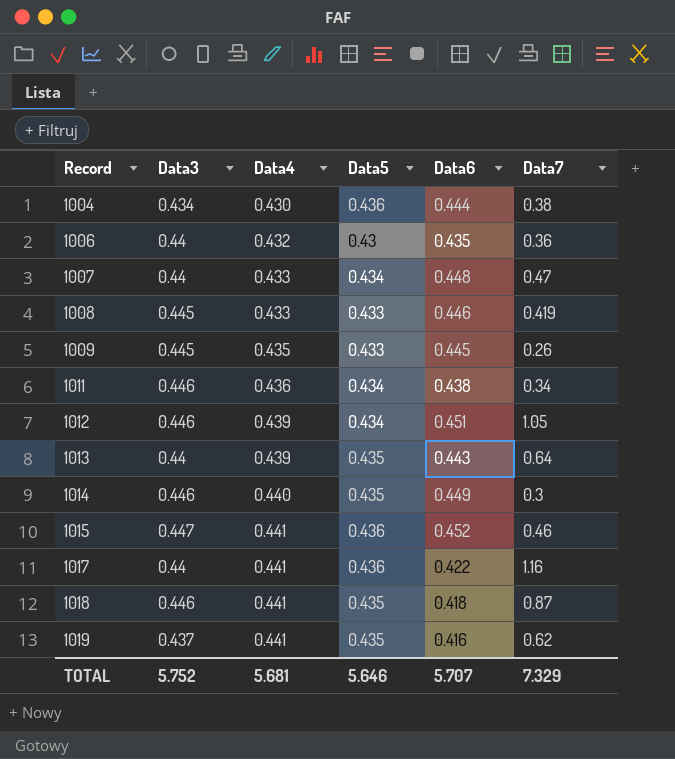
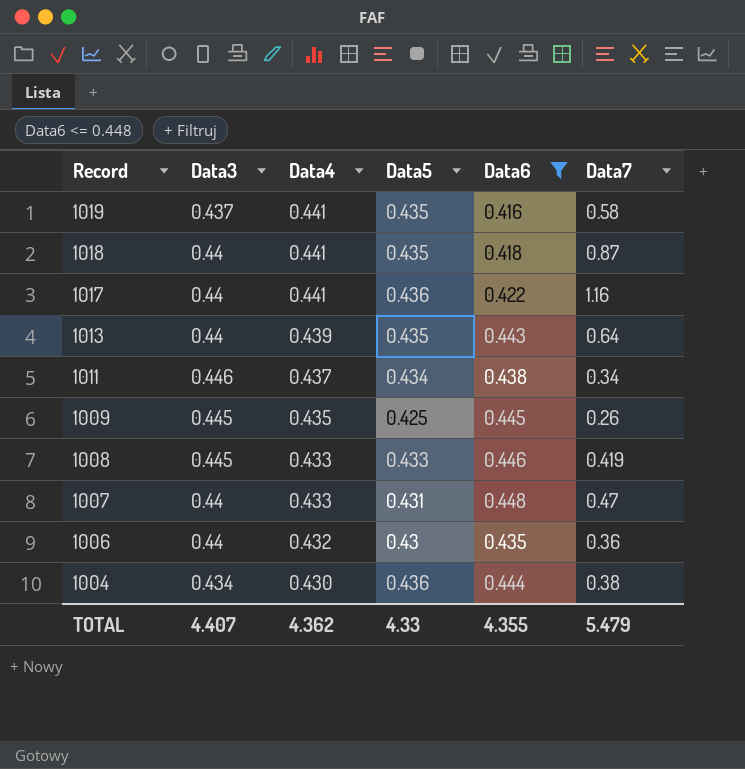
filter: none -> Data6 <= 0.448
row order: Record ascending -> Record descending
1019 | Data7: 0.62 -> 0.58
1018 | Data3: 0.446 -> 0.44
1011 | Data4: 0.436 -> 0.437
1009 | Data5: 0.433 -> 0.425
1007 | Data5: 0.434 -> 0.431
TOTAL | Data3: 5.752 -> 4.407
TOTAL | Data4: 5.681 -> 4.362
TOTAL | Data5: 5.646 -> 4.33
TOTAL | Data6: 5.707 -> 4.355
TOTAL | Data7: 7.329 -> 5.479

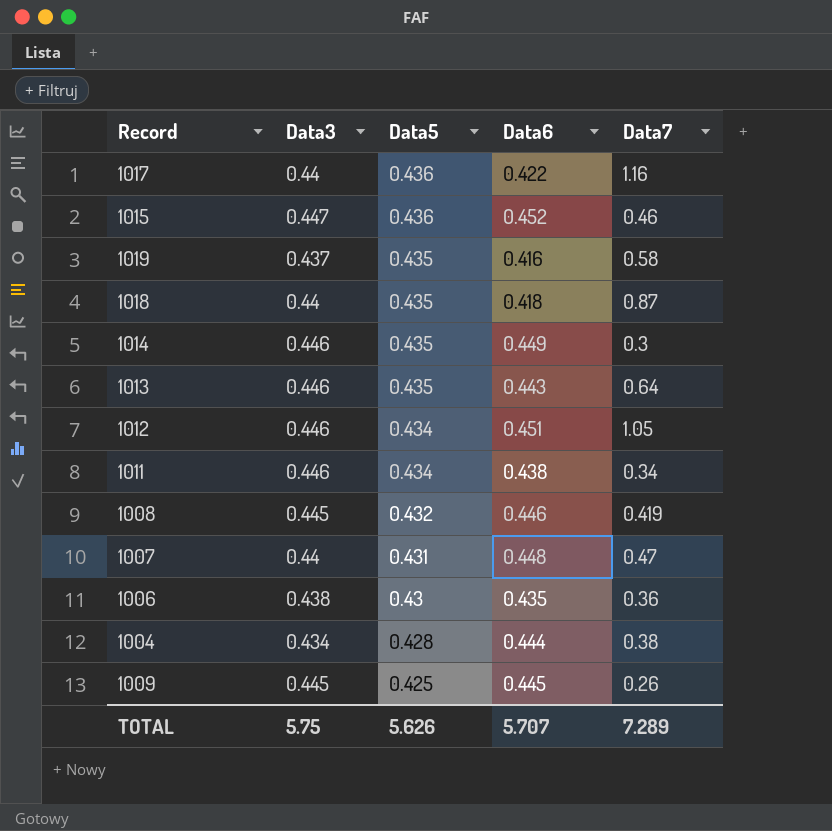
filter: Data6 <= 0.448 -> none
row order: Record descending -> Data5 descending
column Data4 | position: 3 -> none
1013 | Data3: 0.44 -> 0.446
1008 | Data5: 0.433 -> 0.432
1006 | Data3: 0.44 -> 0.438
1004 | Data5: 0.436 -> 0.428
TOTAL | Data3: 4.407 -> 5.75
TOTAL | Data5: 4.33 -> 5.626
TOTAL | Data6: 4.355 -> 5.707
TOTAL | Data7: 5.479 -> 7.289

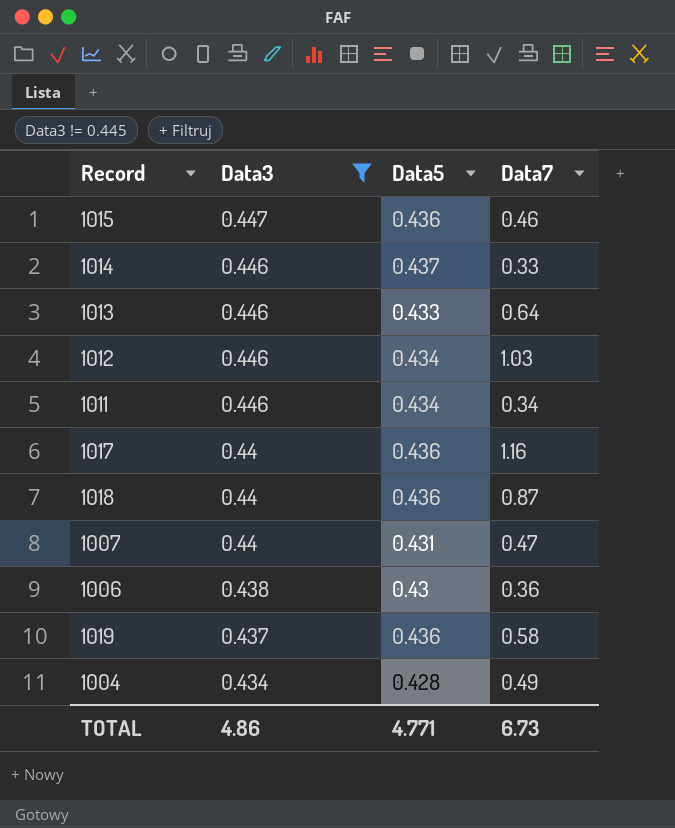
filter: none -> Data3 != 0.445
row order: Data5 descending -> Data3 descending
column Data6 | position: 4 -> none
1014 | Data5: 0.435 -> 0.437
1014 | Data7: 0.3 -> 0.33
1013 | Data5: 0.435 -> 0.433
1012 | Data7: 1.05 -> 1.03
1018 | Data5: 0.435 -> 0.436
1019 | Data5: 0.435 -> 0.436
1004 | Data7: 0.38 -> 0.49
TOTAL | Data3: 5.75 -> 4.86
TOTAL | Data5: 5.626 -> 4.771
TOTAL | Data7: 7.289 -> 6.73

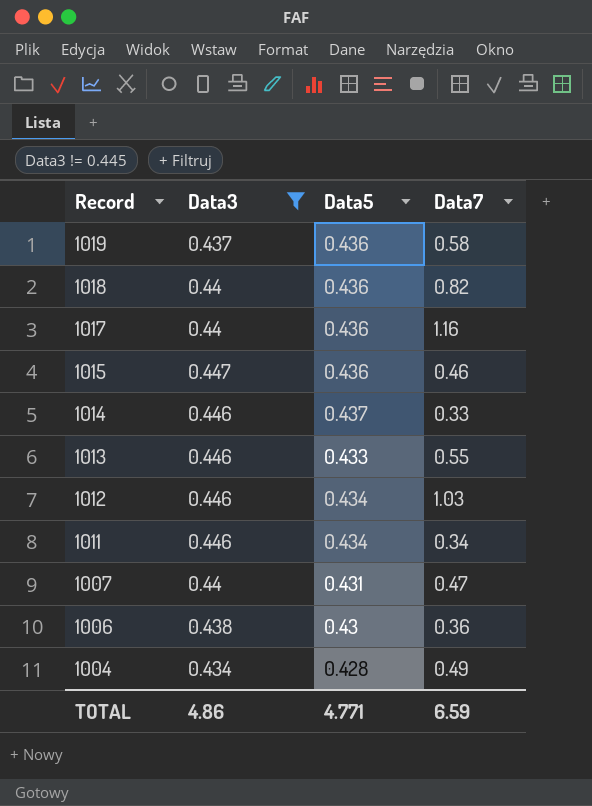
row order: Data3 descending -> Record descending
1018 | Data7: 0.87 -> 0.82
1013 | Data7: 0.64 -> 0.55
TOTAL | Data7: 6.73 -> 6.59

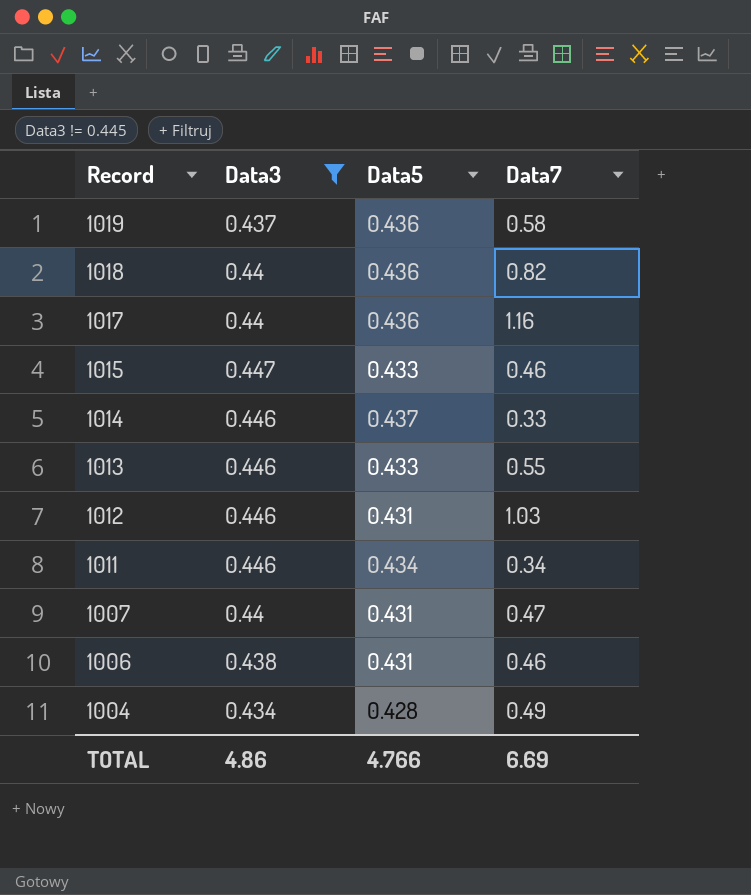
1015 | Data5: 0.436 -> 0.433
1012 | Data5: 0.434 -> 0.431
1006 | Data5: 0.43 -> 0.431
1006 | Data7: 0.36 -> 0.46
TOTAL | Data5: 4.771 -> 4.766
TOTAL | Data7: 6.59 -> 6.69

